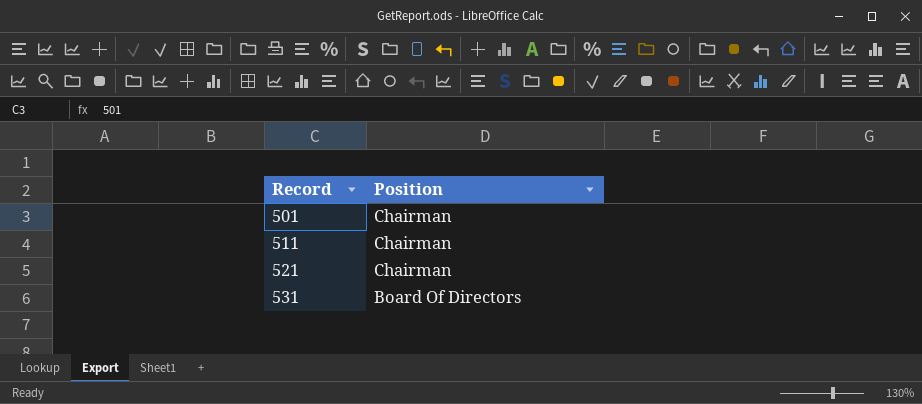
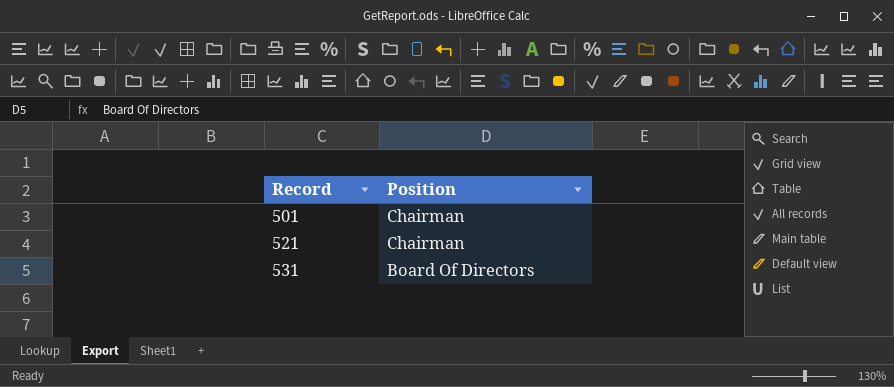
row 511: Chairman -> none

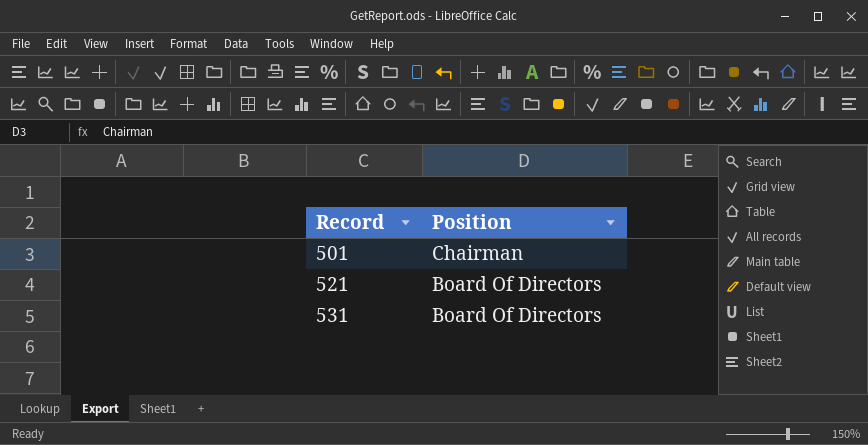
521 | Position: Chairman -> Board Of Directors

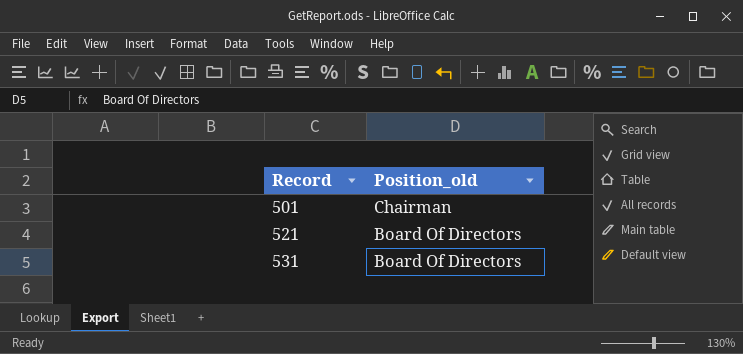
column name: Position -> Position_old

